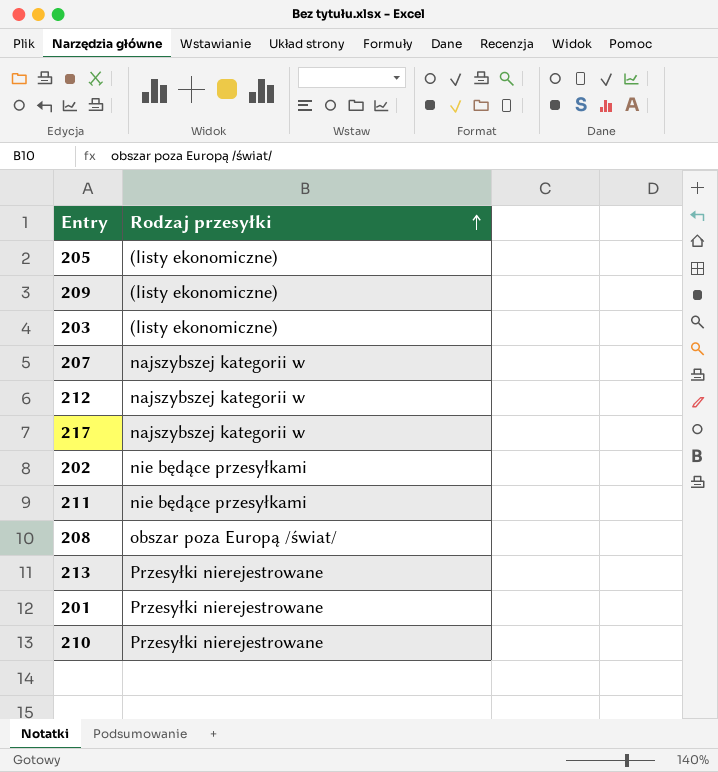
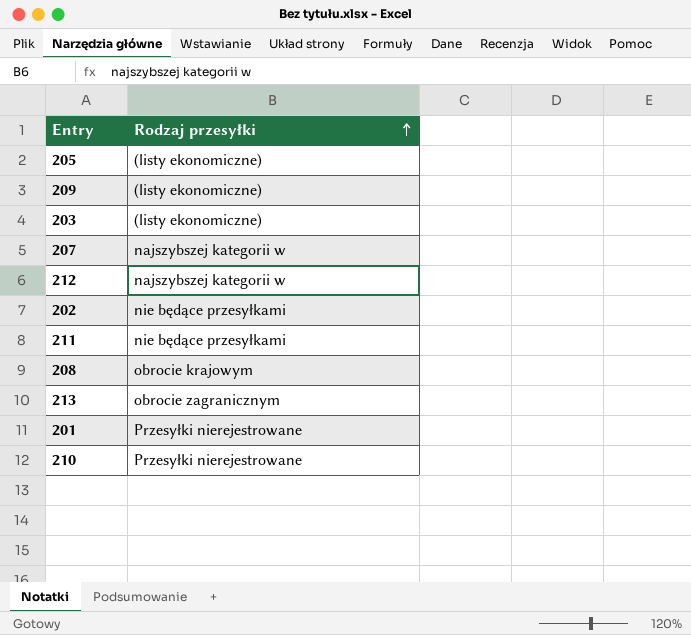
row 217: najszybszej kategorii w -> none
208 | Rodzaj przesyłki: obszar poza Europą /świat/ -> obrocie krajowym
213 | Rodzaj przesyłki: Przesyłki nierejestrowane -> obrocie zagranicznym

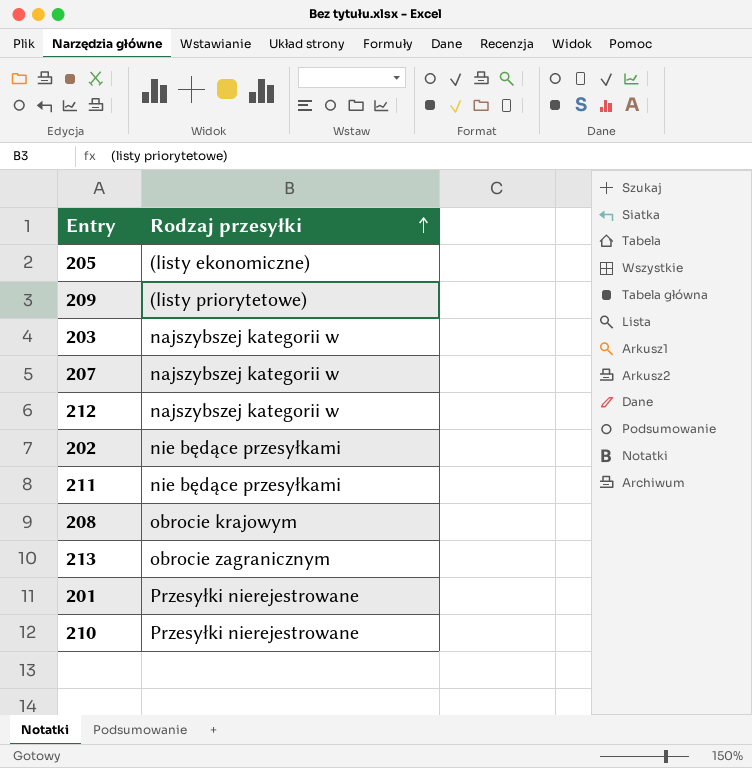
209 | Rodzaj przesyłki: (listy ekonomiczne) -> (listy priorytetowe)
203 | Rodzaj przesyłki: (listy ekonomiczne) -> najszybszej kategorii w

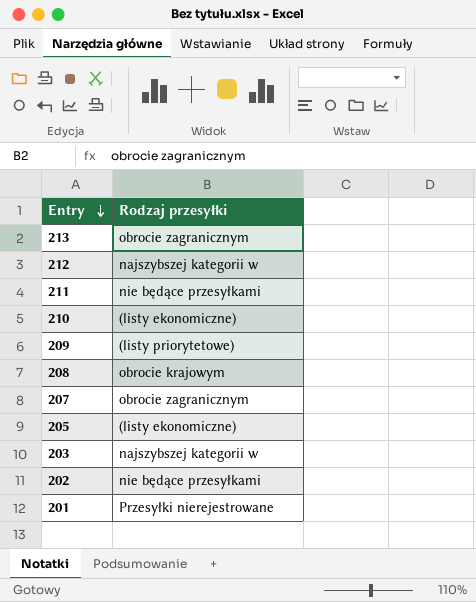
row order: Rodzaj przesyłki ascending -> Entry descending
210 | Rodzaj przesyłki: Przesyłki nierejestrowane -> (listy ekonomiczne)
207 | Rodzaj przesyłki: najszybszej kategorii w -> obrocie zagranicznym

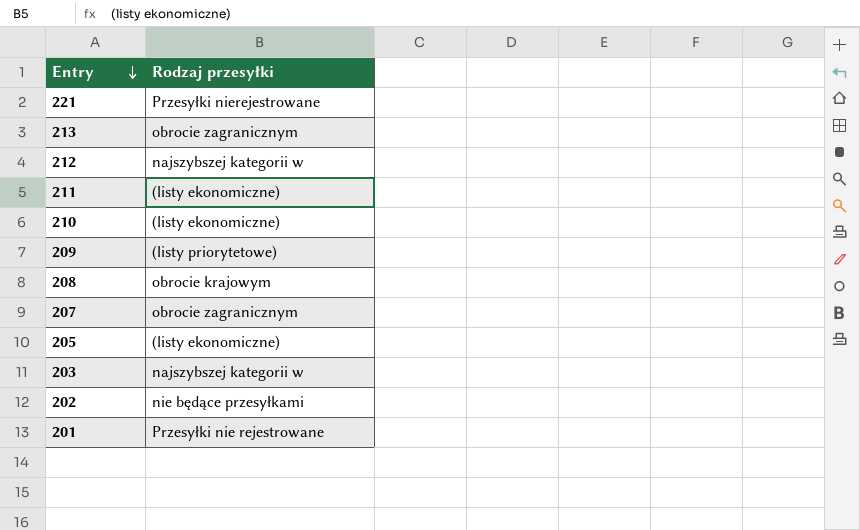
row 221: none -> Przesyłki nierejestrowane
211 | Rodzaj przesyłki: nie będące przesyłkami -> (listy ekonomiczne)
201 | Rodzaj przesyłki: Przesyłki nierejestrowane -> Przesyłki nie rejestrowane

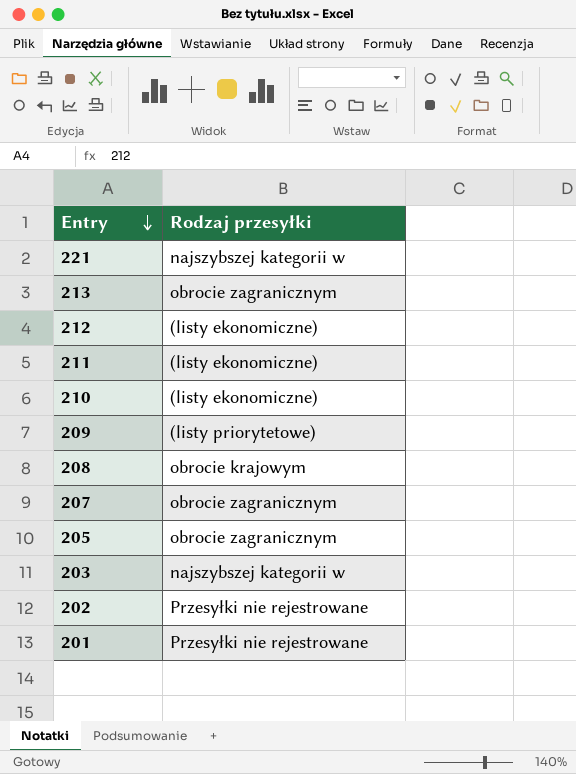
221 | Rodzaj przesyłki: Przesyłki nierejestrowane -> najszybszej kategorii w
212 | Rodzaj przesyłki: najszybszej kategorii w -> (listy ekonomiczne)
205 | Rodzaj przesyłki: (listy ekonomiczne) -> obrocie zagranicznym
202 | Rodzaj przesyłki: nie będące przesyłkami -> Przesyłki nie rejestrowane

